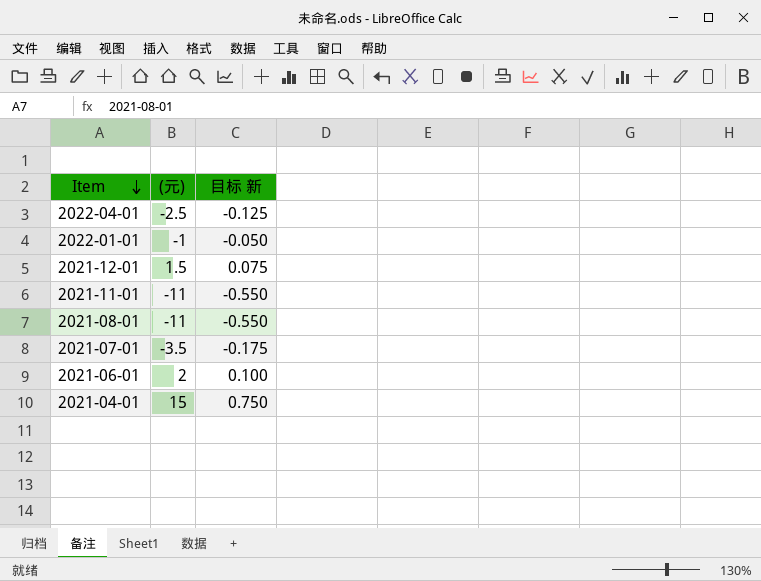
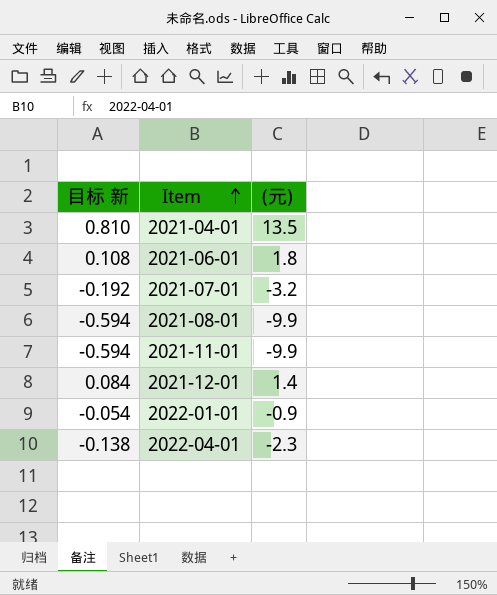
row order: Item descending -> Item ascending
column 目标 新 | formula: [(元)] * 0.05 -> [(元)] * 0.06
column 目标 新 | position: 3 -> 1
2021-04-01 | (元): 15 -> 13.5
2021-06-01 | (元): 2 -> 1.8
2021-07-01 | (元): -3.5 -> -3.2
2021-08-01 | (元): -11 -> -9.9
2021-11-01 | (元): -11 -> -9.9
2021-12-01 | (元): 1.5 -> 1.4
2022-01-01 | (元): -1 -> -0.9
2022-04-01 | (元): -2.5 -> -2.3

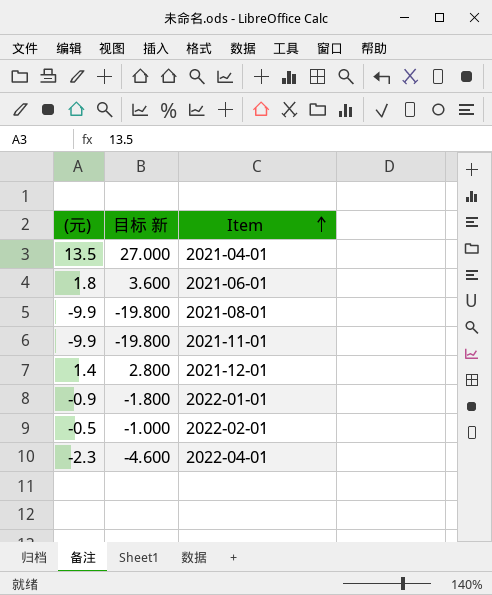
column (元) | position: 3 -> 1
column 目标 新 | formula: [(元)] * 0.06 -> [(元)] * 2
row 2021-07-01: -0.192 | -3.2 -> none
row 2022-02-01: none -> -0.5 | -1.000

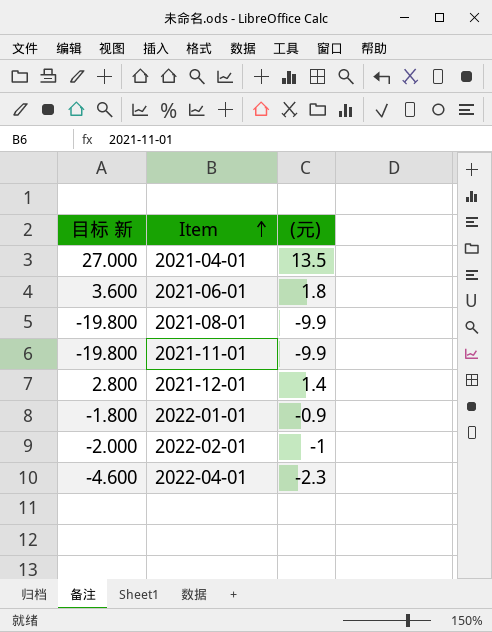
column (元) | position: 1 -> 3
2022-02-01 | 目标 新: -1.000 -> -2.000
2022-02-01 | (元): -0.5 -> -1

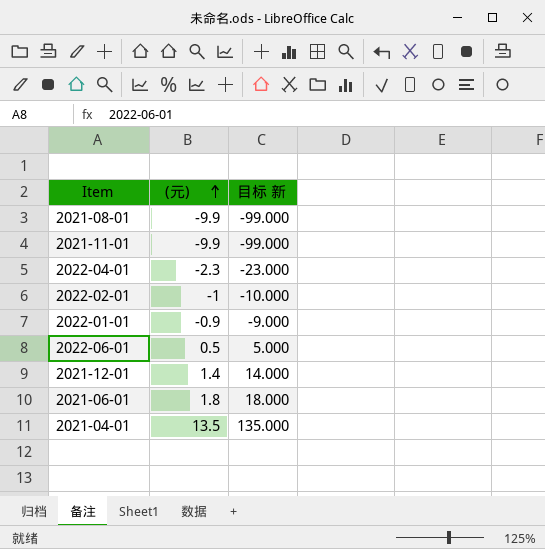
row order: Item ascending -> (元) ascending
column 目标 新 | formula: [(元)] * 2 -> [(元)] * 10
column 目标 新 | position: 1 -> 3
row 2022-06-01: none -> 0.5 | 5.000

